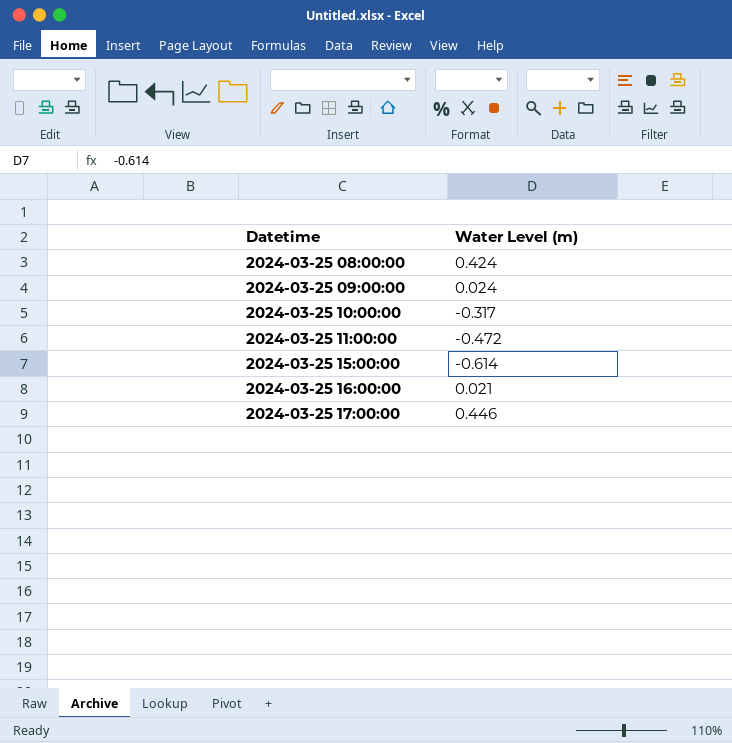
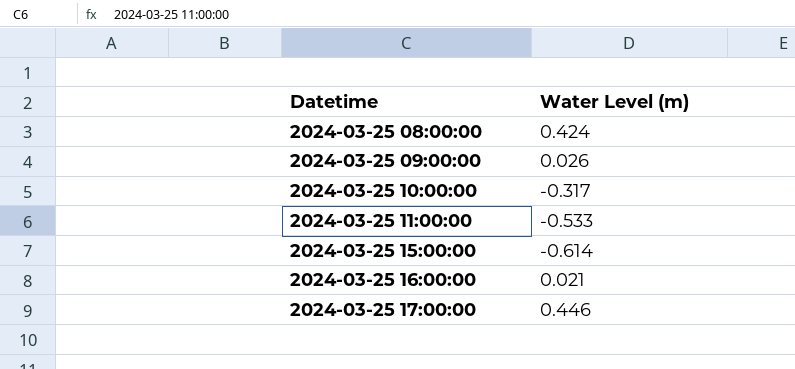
2024-03-25 09:00:00 | Water Level (m): 0.024 -> 0.026
2024-03-25 11:00:00 | Water Level (m): -0.472 -> -0.533

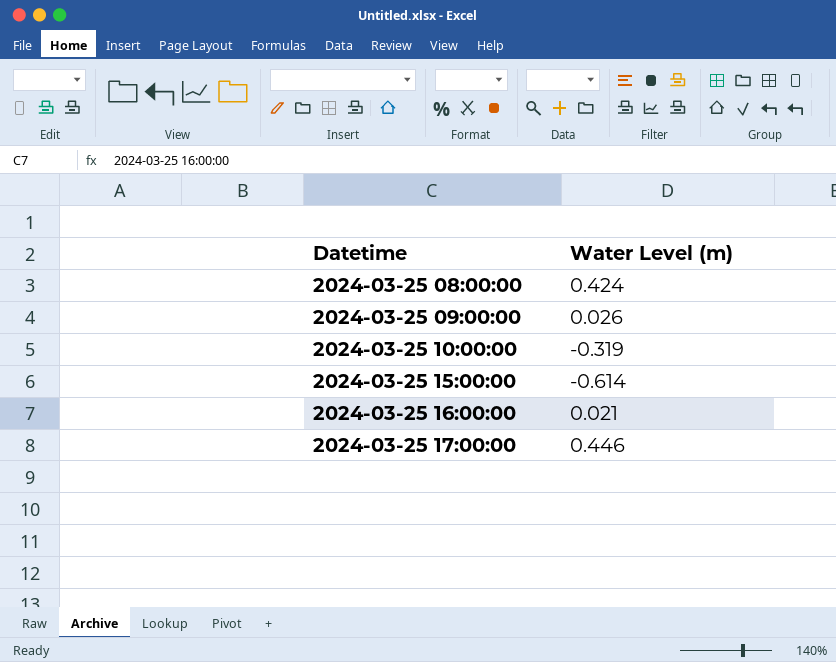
row 2024-03-25 11:00:00: -0.533 -> none
2024-03-25 10:00:00 | Water Level (m): -0.317 -> -0.319

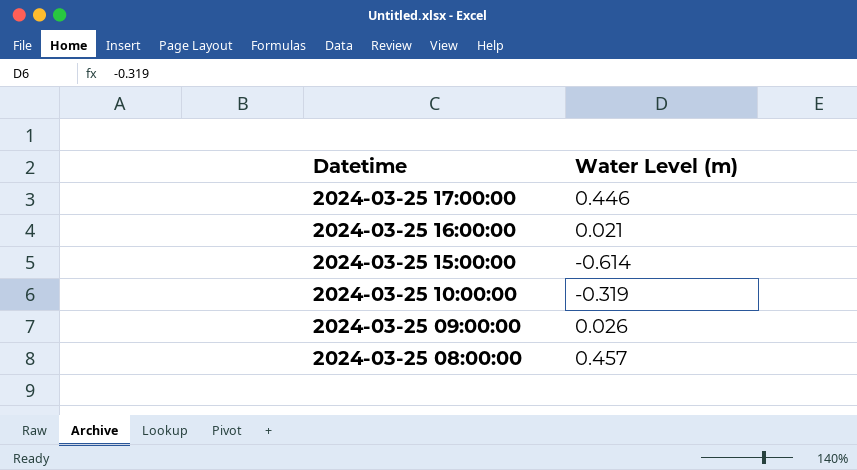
row order: Datetime ascending -> Datetime descending
2024-03-25 08:00:00 | Water Level (m): 0.424 -> 0.457

